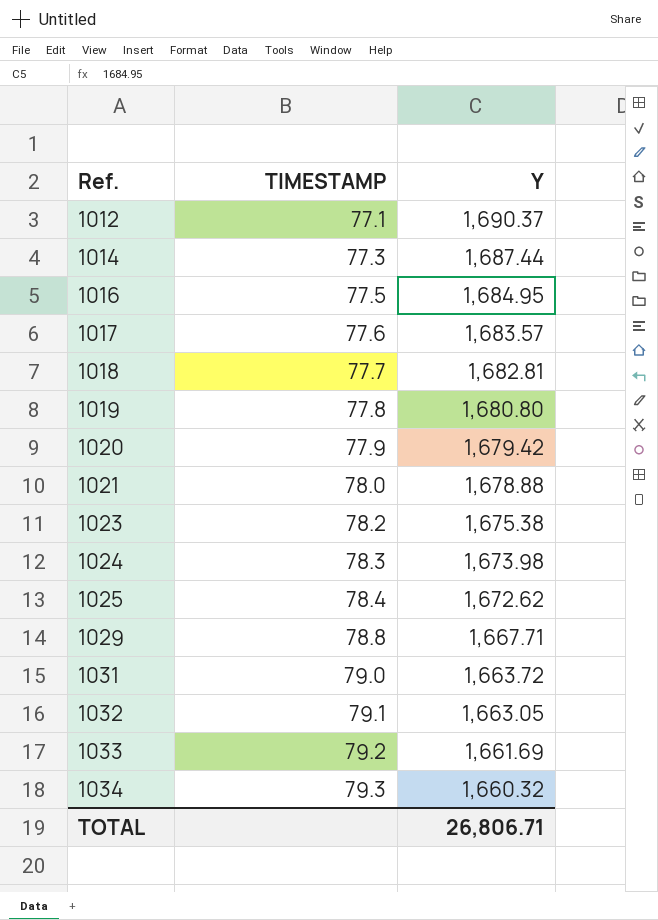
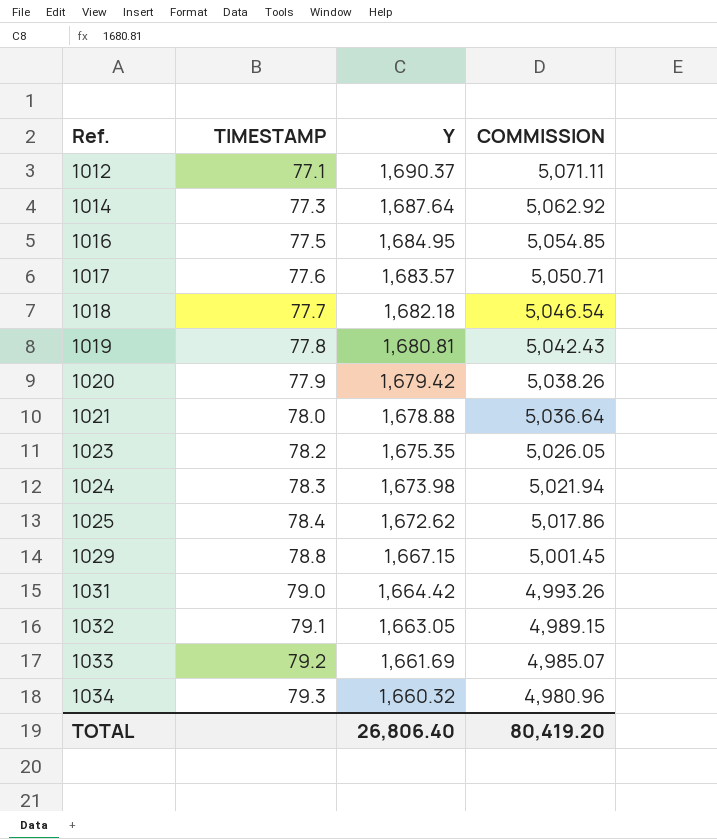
column COMMISSION | formula: none -> [Y] * 3
1014 | Y: 1,687.44 -> 1,687.64
1018 | Y: 1,682.81 -> 1,682.18
1019 | Y: 1,680.80 -> 1,680.81
1023 | Y: 1,675.38 -> 1,675.35
1029 | Y: 1,667.71 -> 1,667.15
1031 | Y: 1,663.72 -> 1,664.42
TOTAL | Y: 26,806.71 -> 26,806.40

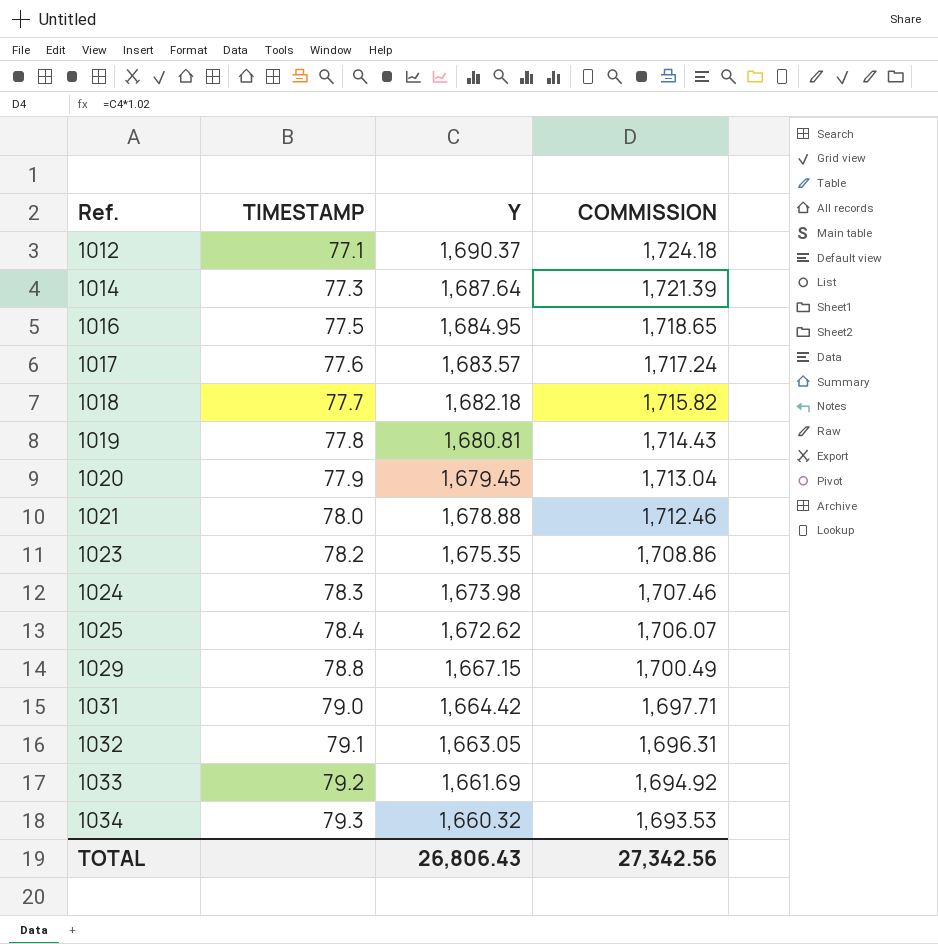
column COMMISSION | formula: [Y] * 3 -> [Y] * 1.02
1020 | Y: 1,679.42 -> 1,679.45
TOTAL | Y: 26,806.40 -> 26,806.43
TOTAL | COMMISSION: 80,419.20 -> 27,342.56

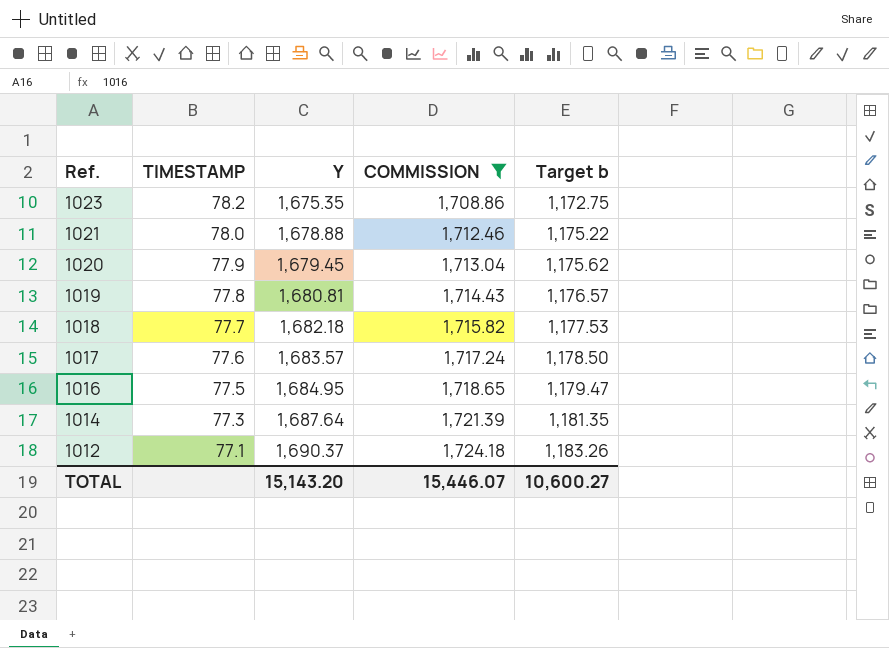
filter: none -> COMMISSION >= 1,708.86
row order: Ref. ascending -> Ref. descending
column Target b | formula: none -> [Y] * 0.7
TOTAL | Y: 26,806.43 -> 15,143.20
TOTAL | COMMISSION: 27,342.56 -> 15,446.07

